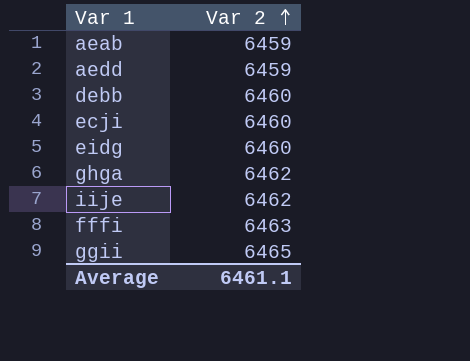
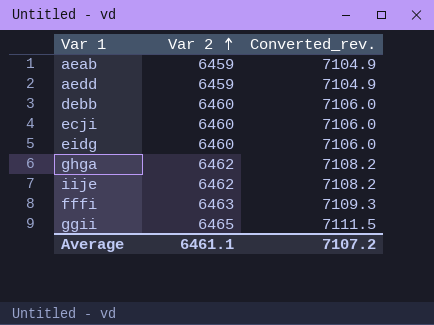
column Converted_rev. | formula: none -> [Var 2] * 1.1

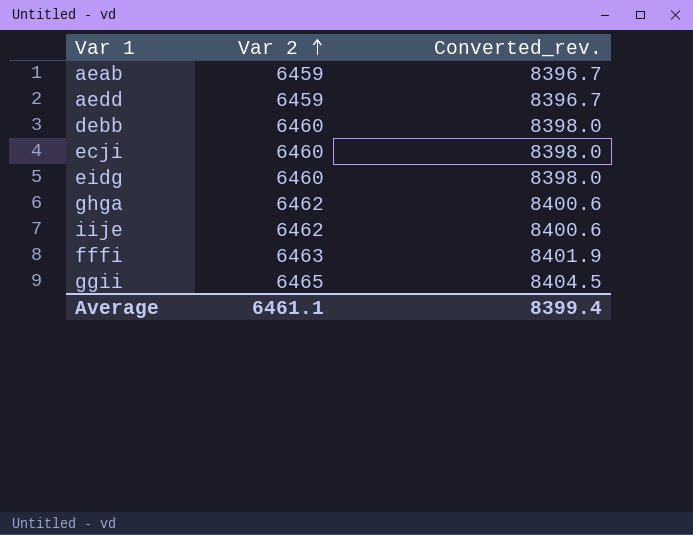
column Converted_rev. | formula: [Var 2] * 1.1 -> [Var 2] * 1.3
Average | Converted_rev.: 7107.2 -> 8399.4

